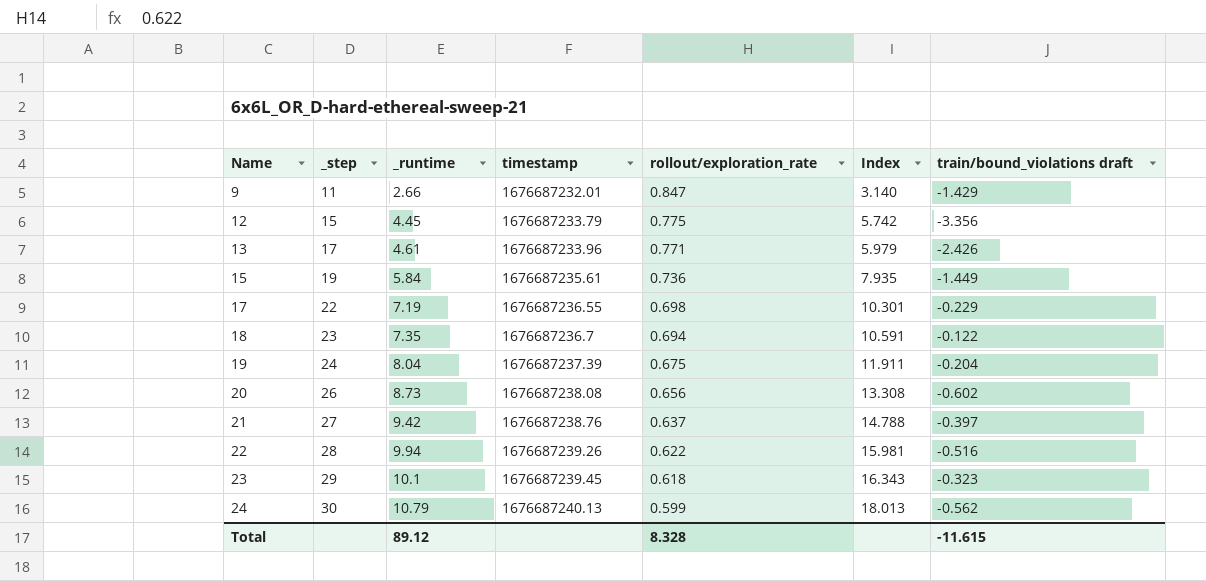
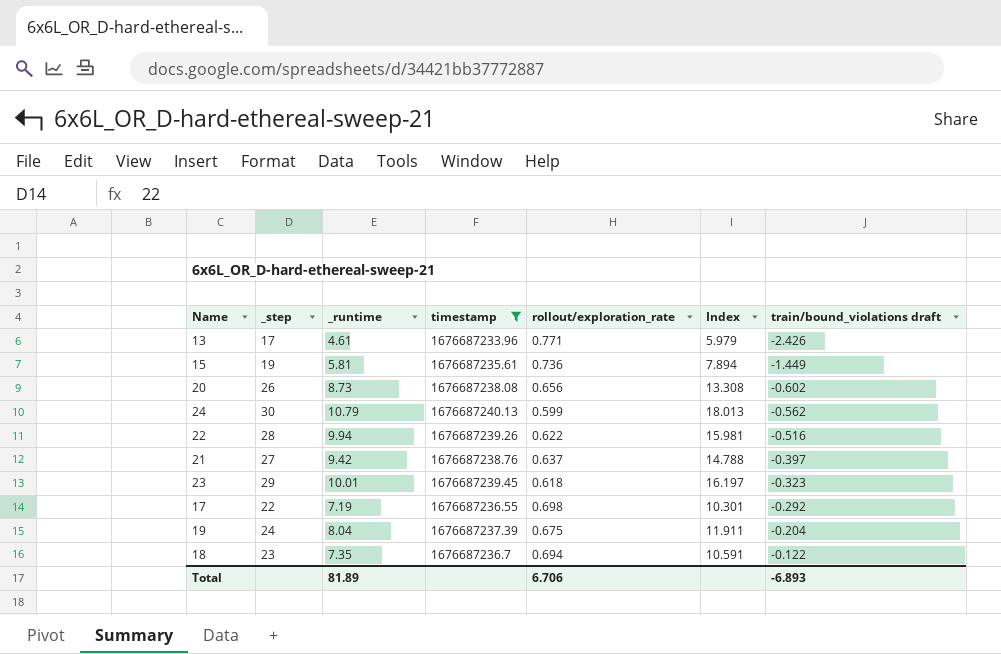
filter: none -> timestamp >= 1676687233.96
row order: Name ascending -> train/bound_violations draft ascending
15 | _runtime: 5.84 -> 5.81
15 | Index: 7.935 -> 7.894
23 | _runtime: 10.1 -> 10.01
23 | Index: 16.343 -> 16.197
17 | train/bound_violations draft: -0.229 -> -0.292
Total | _runtime: 89.12 -> 81.89
Total | rollout/exploration_rate: 8.328 -> 6.706
Total | train/bound_violations draft: -11.615 -> -6.893

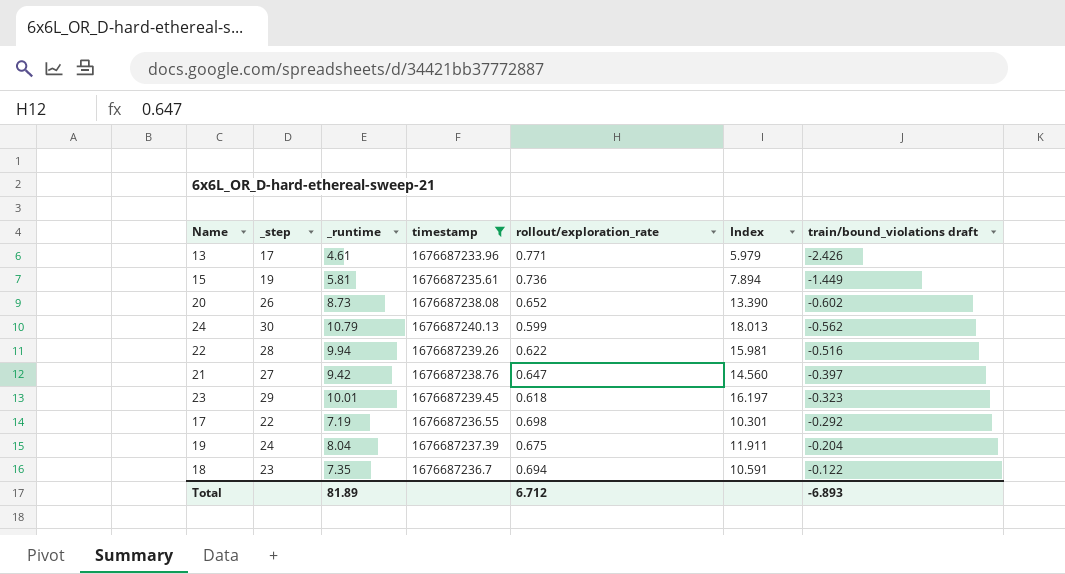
20 | rollout/exploration_rate: 0.656 -> 0.652
20 | Index: 13.308 -> 13.390
21 | rollout/exploration_rate: 0.637 -> 0.647
21 | Index: 14.788 -> 14.560
Total | rollout/exploration_rate: 6.706 -> 6.712

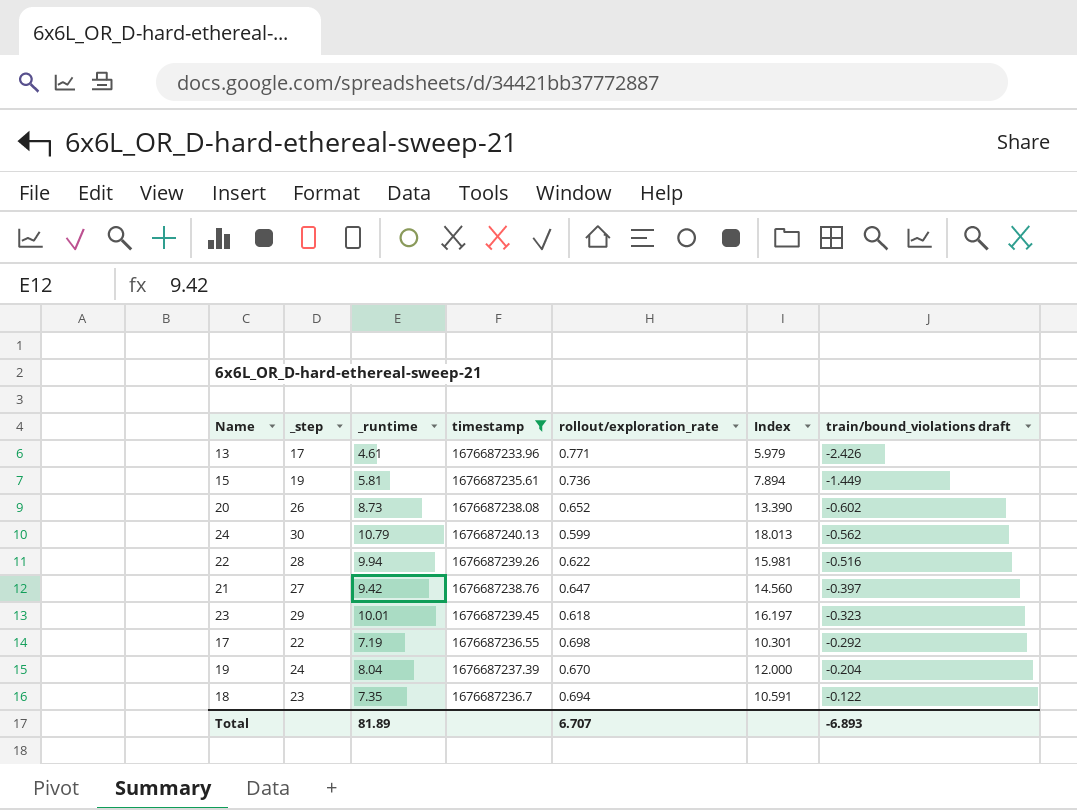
19 | rollout/exploration_rate: 0.675 -> 0.670
19 | Index: 11.911 -> 12.000
Total | rollout/exploration_rate: 6.712 -> 6.707

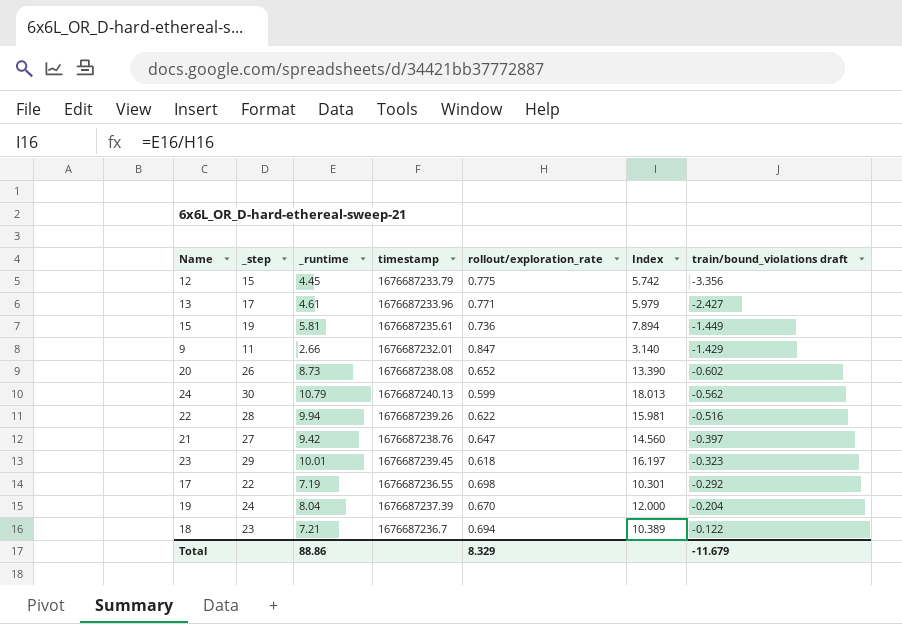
filter: timestamp >= 1676687233.96 -> none
13 | train/bound_violations draft: -2.426 -> -2.427
18 | _runtime: 7.35 -> 7.21
18 | Index: 10.591 -> 10.389
Total | _runtime: 81.89 -> 88.86
Total | rollout/exploration_rate: 6.707 -> 8.329
Total | train/bound_violations draft: -6.893 -> -11.679

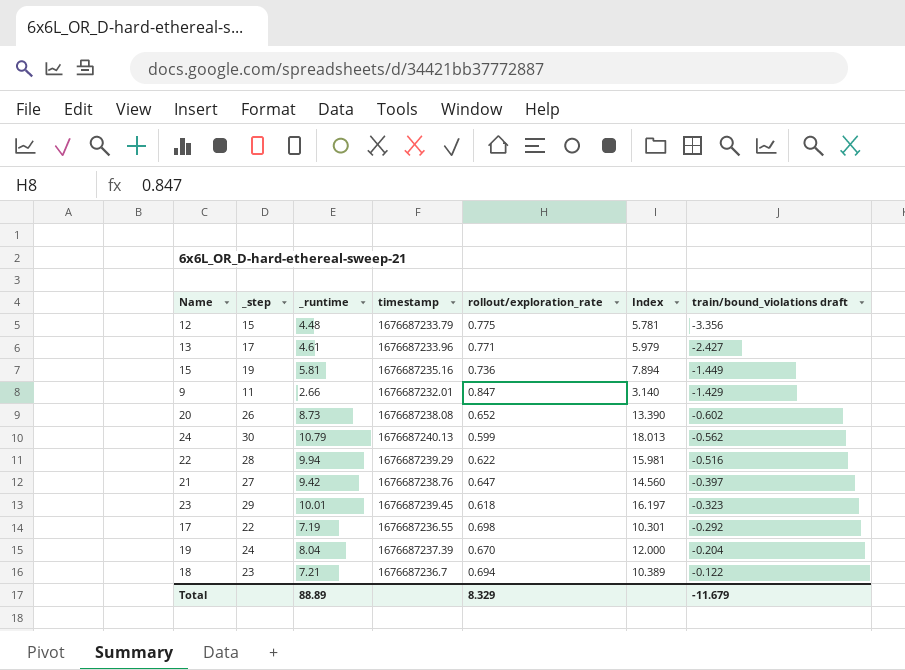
12 | _runtime: 4.45 -> 4.48
12 | Index: 5.742 -> 5.781
15 | timestamp: 1676687235.61 -> 1676687235.16
22 | timestamp: 1676687239.26 -> 1676687239.29
Total | _runtime: 88.86 -> 88.89

